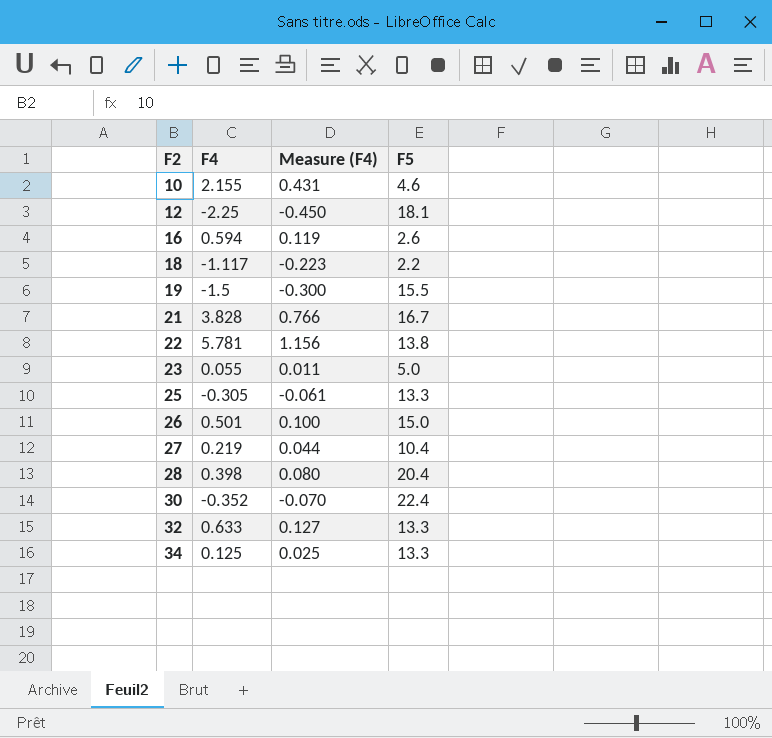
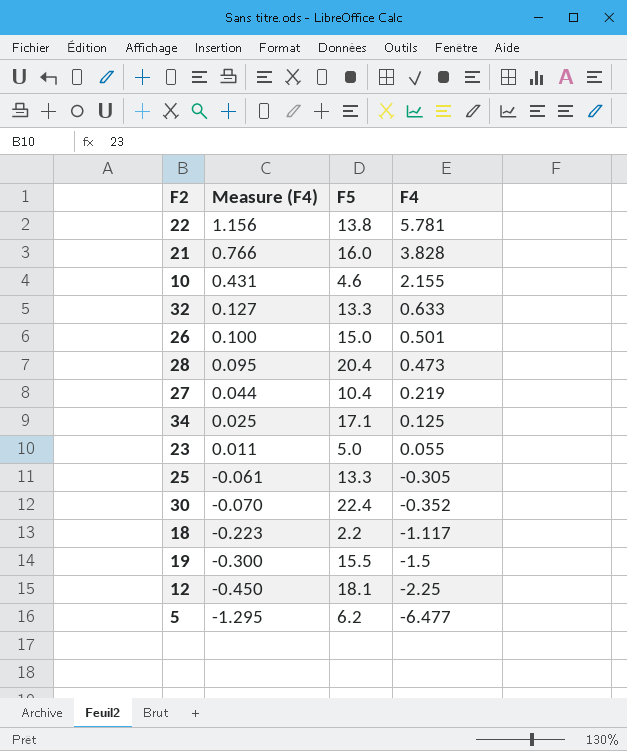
row order: F2 ascending -> Measure (F4) descending
column F4 | position: 2 -> 4
row 16: 0.594 | 0.119 | 2.6 -> none
21 | F5: 16.7 -> 16.0
28 | Measure (F4): 0.080 -> 0.095
28 | F4: 0.398 -> 0.473
34 | F5: 13.3 -> 17.1
row 5: none -> -1.295 | 6.2 | -6.477

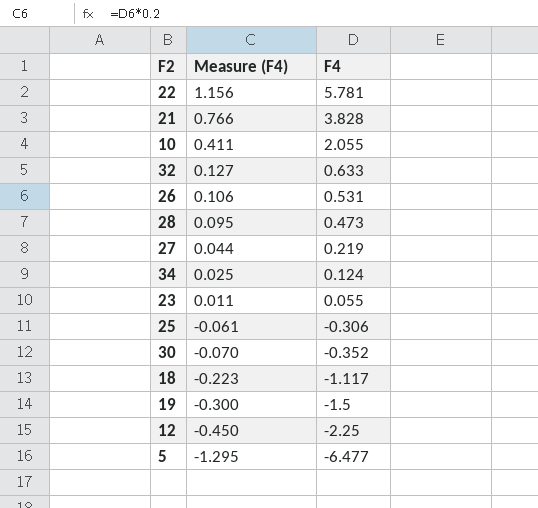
column F5 | position: 3 -> none
10 | Measure (F4): 0.431 -> 0.411
10 | F4: 2.155 -> 2.055
26 | Measure (F4): 0.100 -> 0.106
26 | F4: 0.501 -> 0.531
34 | F4: 0.125 -> 0.124
25 | F4: -0.305 -> -0.306

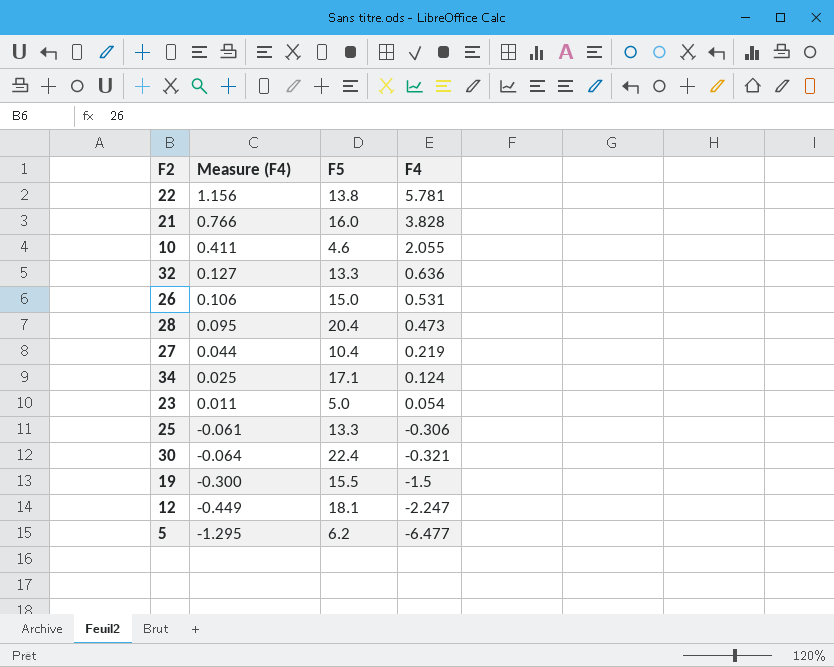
column F5 | position: none -> 3
row 18: -0.223 | -1.117 -> none
32 | F4: 0.633 -> 0.636
23 | F4: 0.055 -> 0.054
30 | Measure (F4): -0.070 -> -0.064
30 | F4: -0.352 -> -0.321
12 | Measure (F4): -0.450 -> -0.449
12 | F4: -2.25 -> -2.247

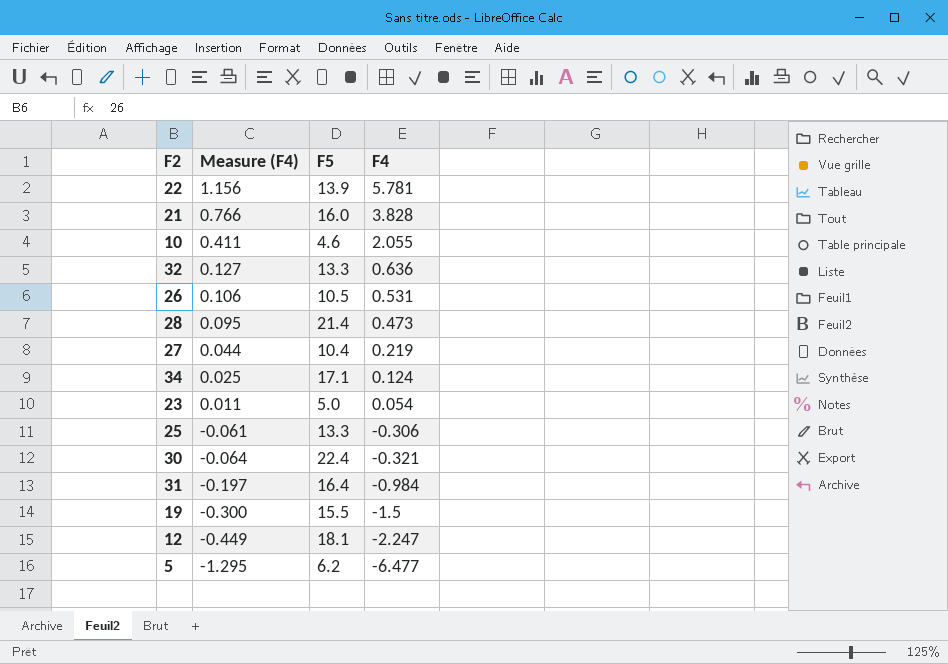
22 | F5: 13.8 -> 13.9
26 | F5: 15.0 -> 10.5
28 | F5: 20.4 -> 21.4
row 31: none -> -0.197 | 16.4 | -0.984

